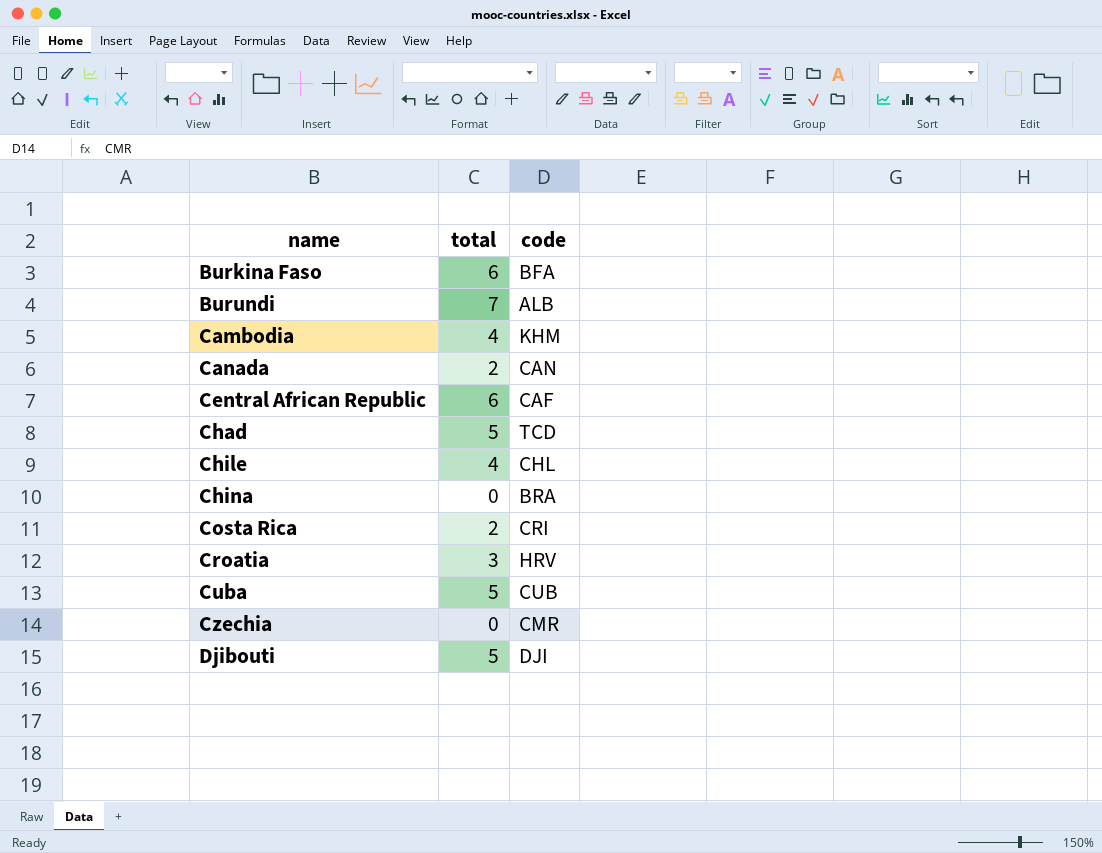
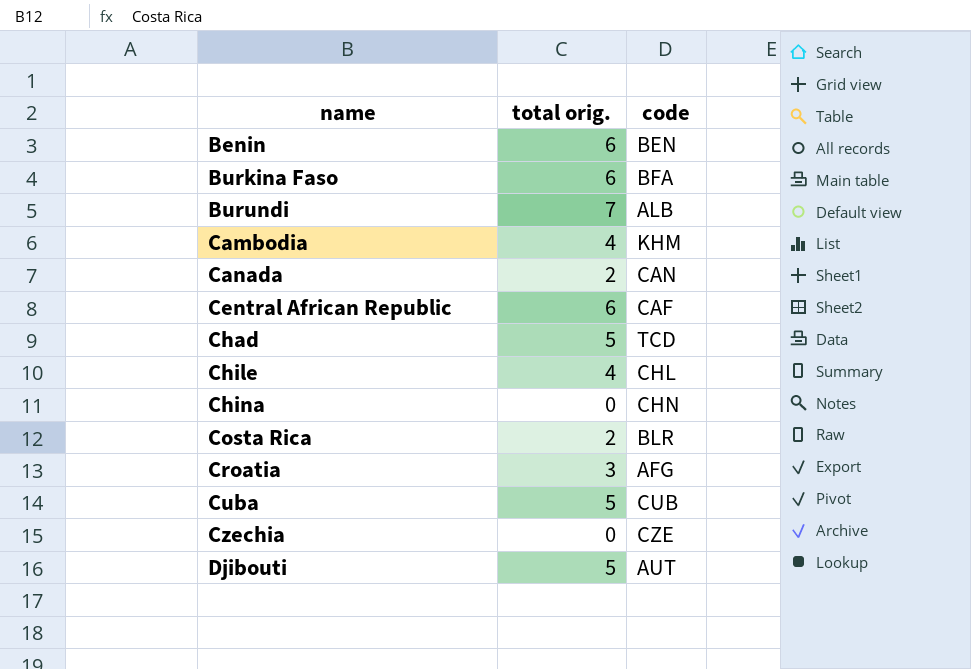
column name: total -> total orig.
row Benin: none -> 6 | BEN
China | code: BRA -> CHN
Costa Rica | code: CRI -> BLR
Croatia | code: HRV -> AFG
Czechia | code: CMR -> CZE
Djibouti | code: DJI -> AUT

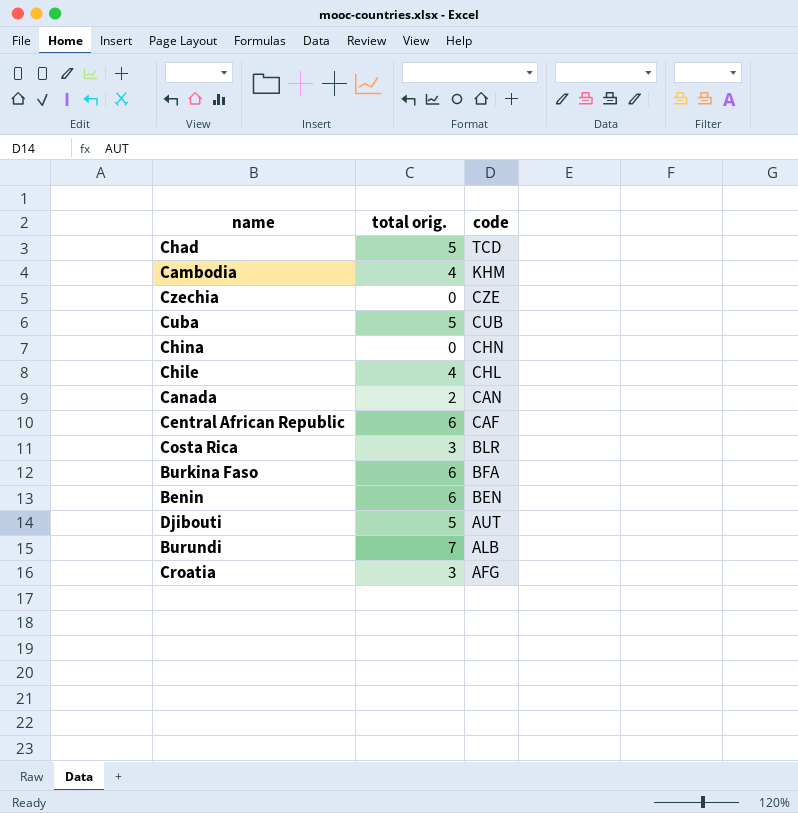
row order: name ascending -> code descending
Costa Rica | total orig.: 2 -> 3

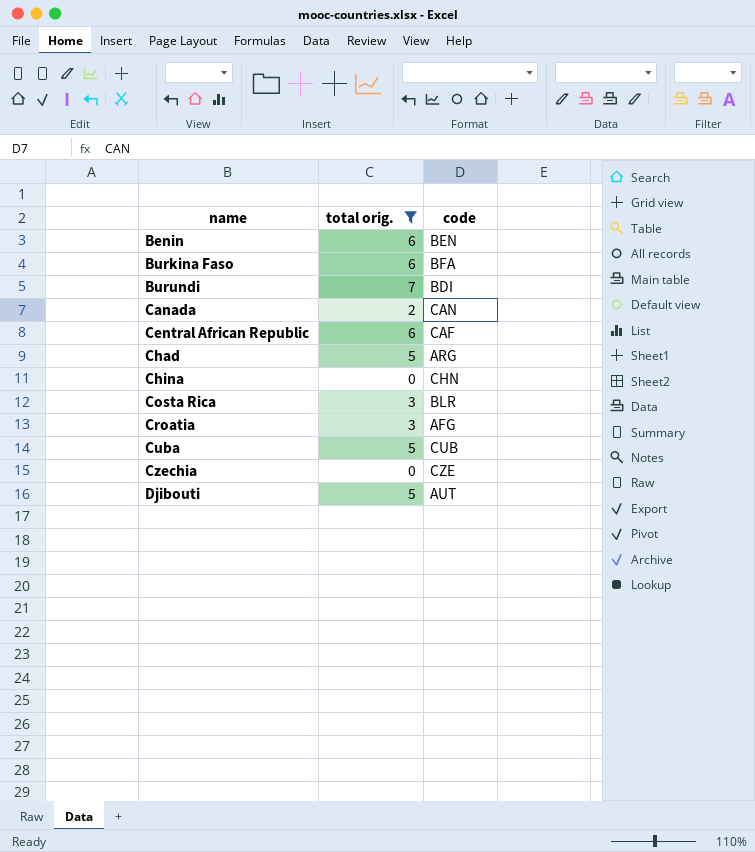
filter: none -> total orig. != 4
row order: code descending -> name ascending
Burundi | code: ALB -> BDI
Chad | code: TCD -> ARG

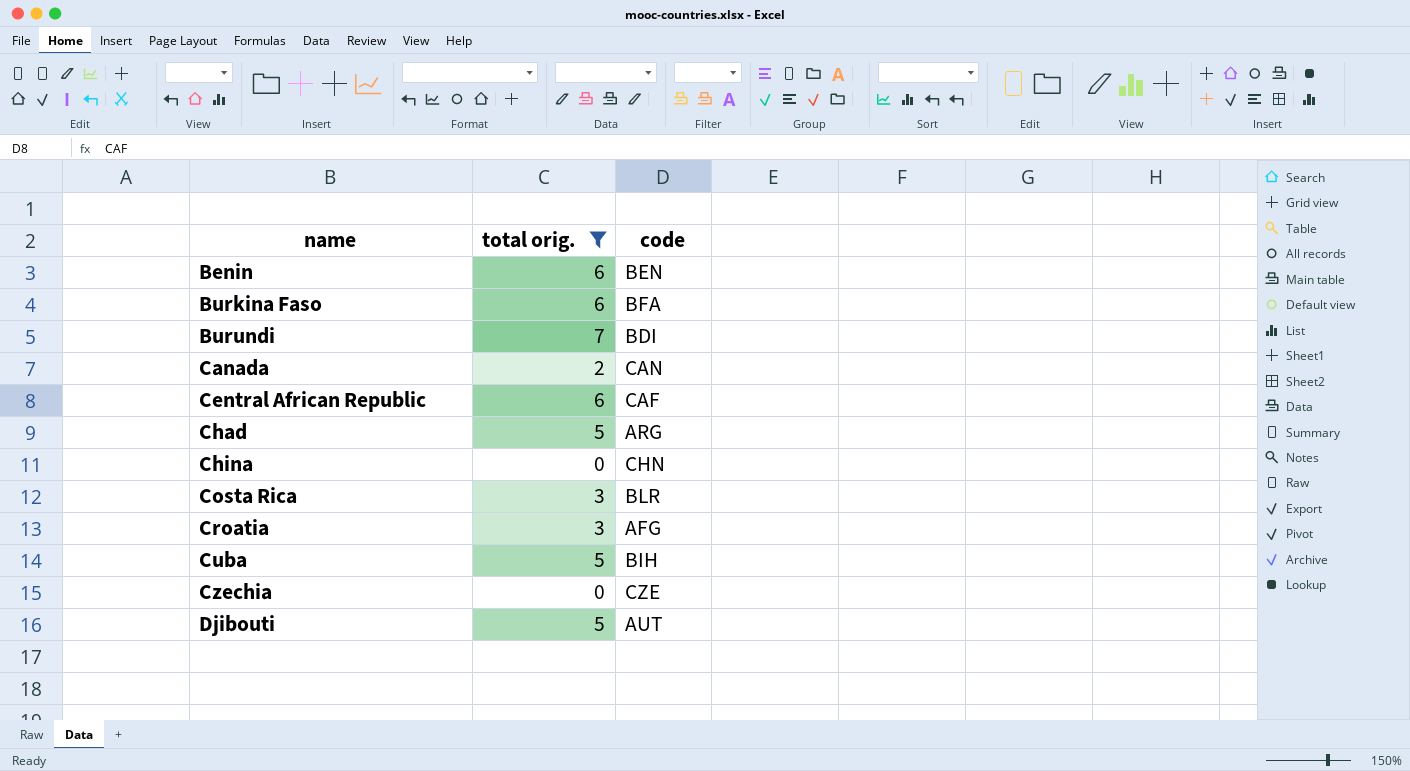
Cuba | code: CUB -> BIH

